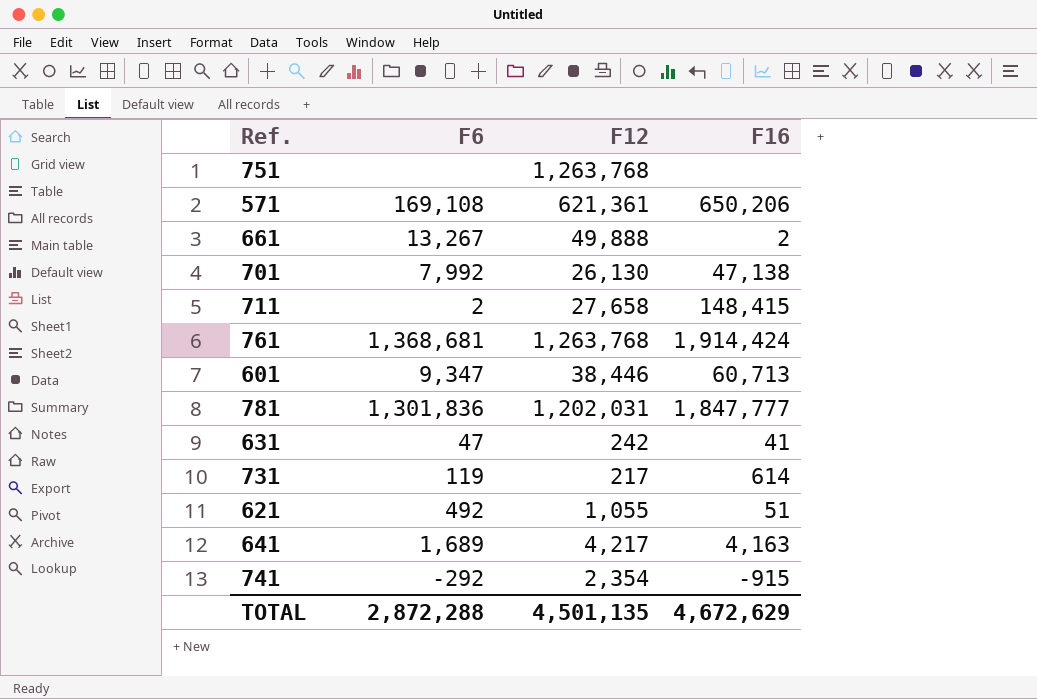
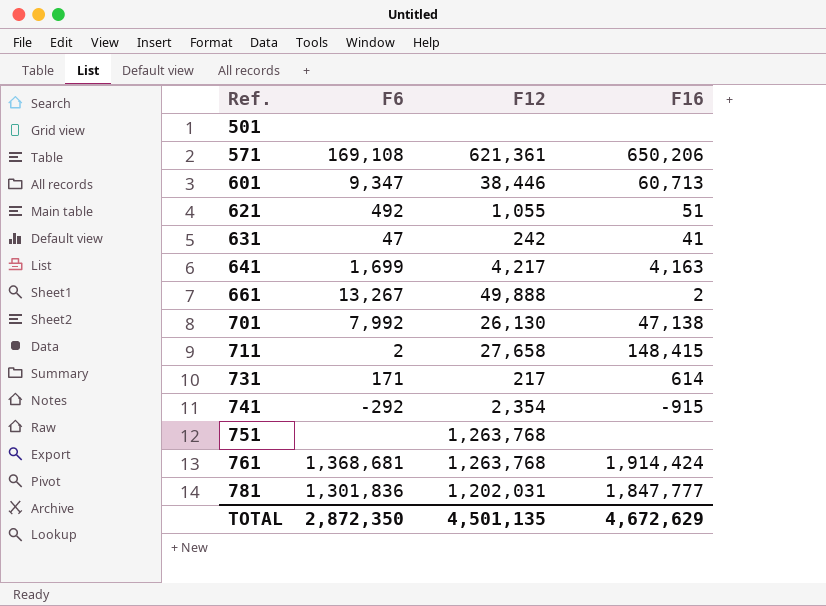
row order: none -> Ref. ascending
row 501: none -> none | none | none
641 | F6: 1,689 -> 1,699
731 | F6: 119 -> 171
TOTAL | F6: 2,872,288 -> 2,872,350

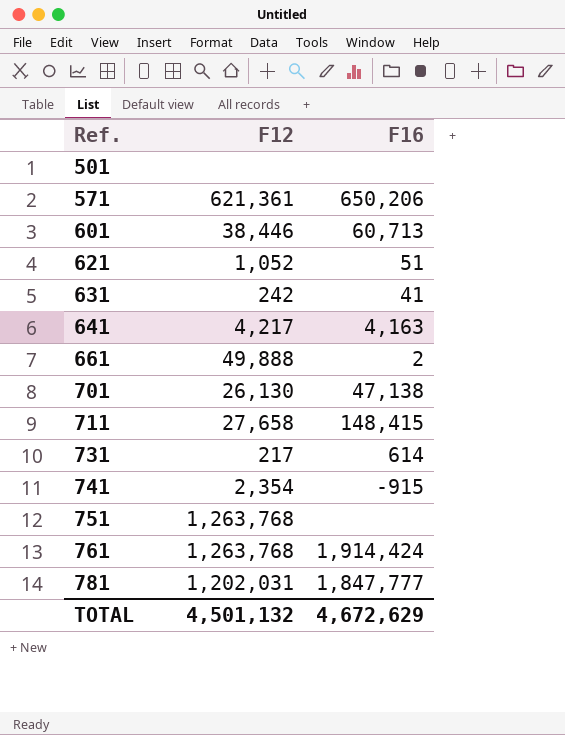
column F6 | position: 2 -> none
621 | F12: 1,055 -> 1,052
TOTAL | F12: 4,501,135 -> 4,501,132

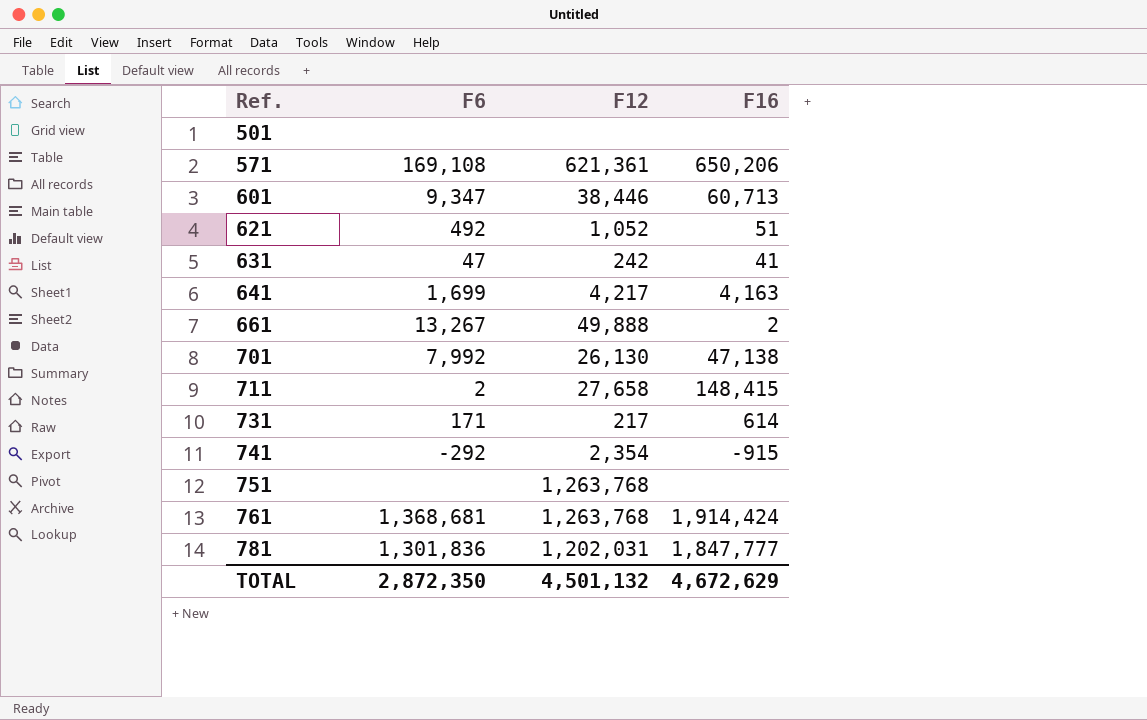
column F6 | position: none -> 2

